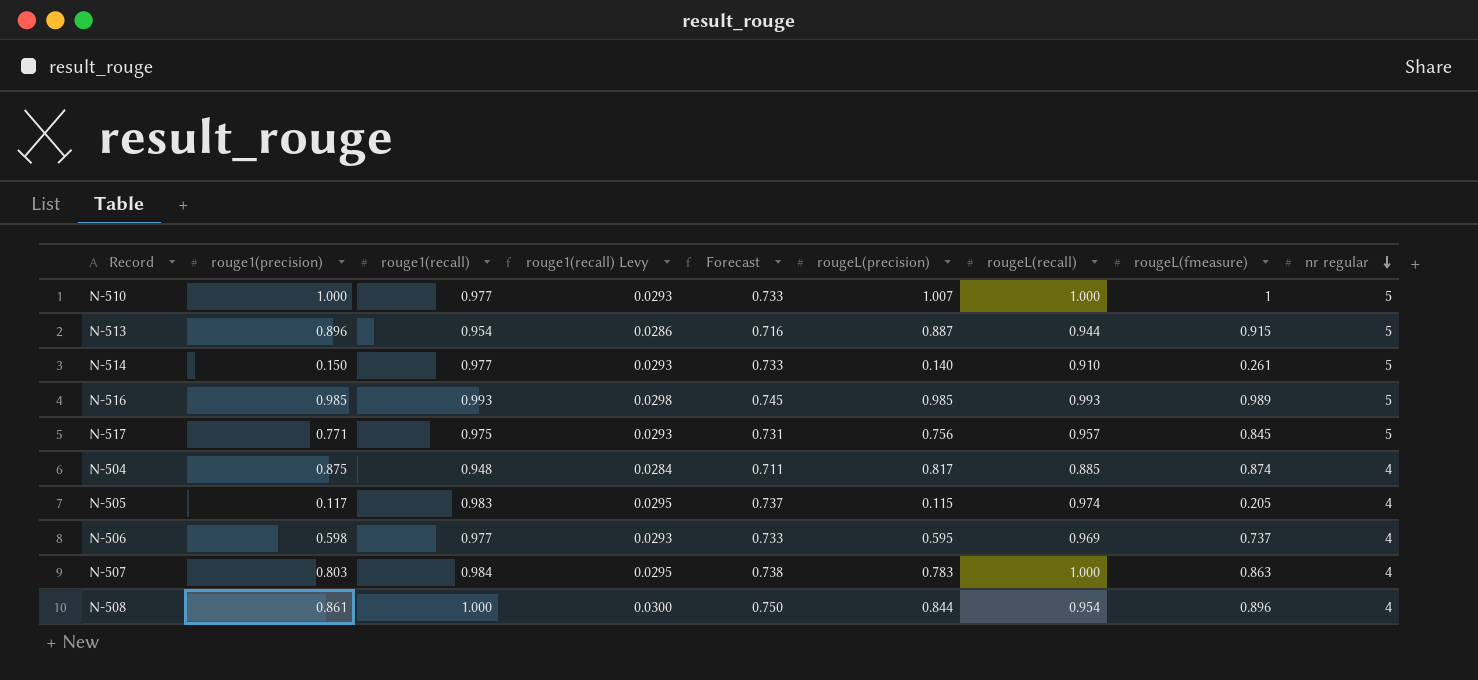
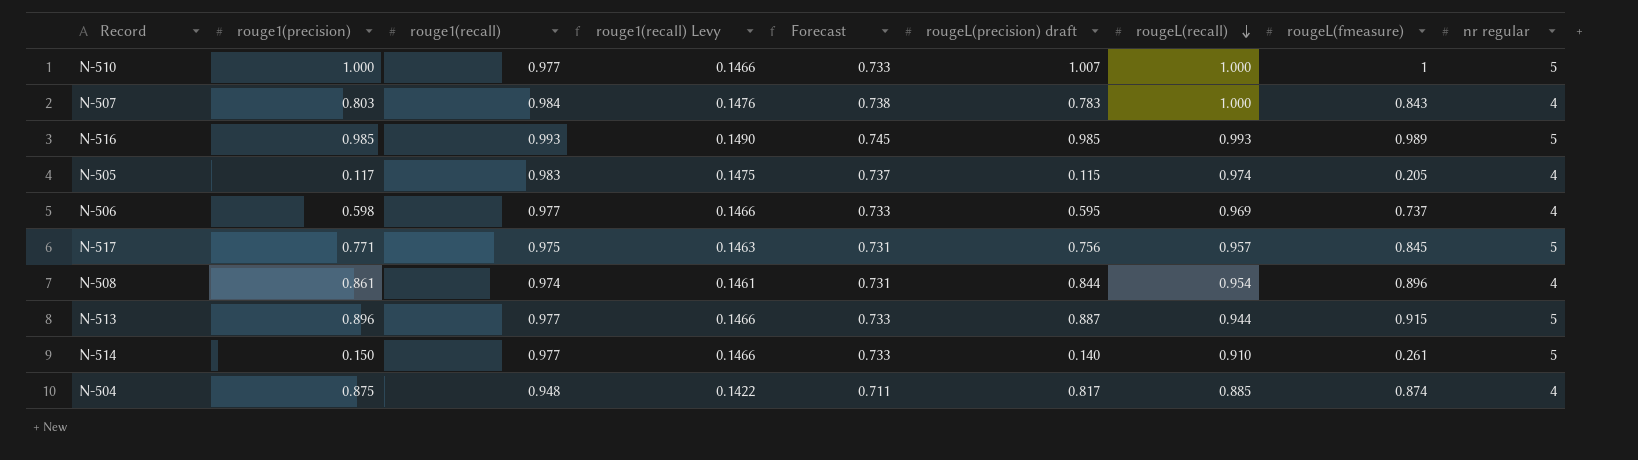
row order: nr regular descending -> rougeL(recall) descending
column rouge1(recall) Levy | formula: [rouge1(recall)] * 0.03 -> [rouge1(recall)] * 0.15
column name: rougeL(precision) -> rougeL(precision) draft
N-507 | rougeL(fmeasure): 0.863 -> 0.843
N-508 | rouge1(recall): 1.000 -> 0.974
N-508 | Forecast: 0.750 -> 0.731
N-513 | rouge1(recall): 0.954 -> 0.977
N-513 | Forecast: 0.716 -> 0.733

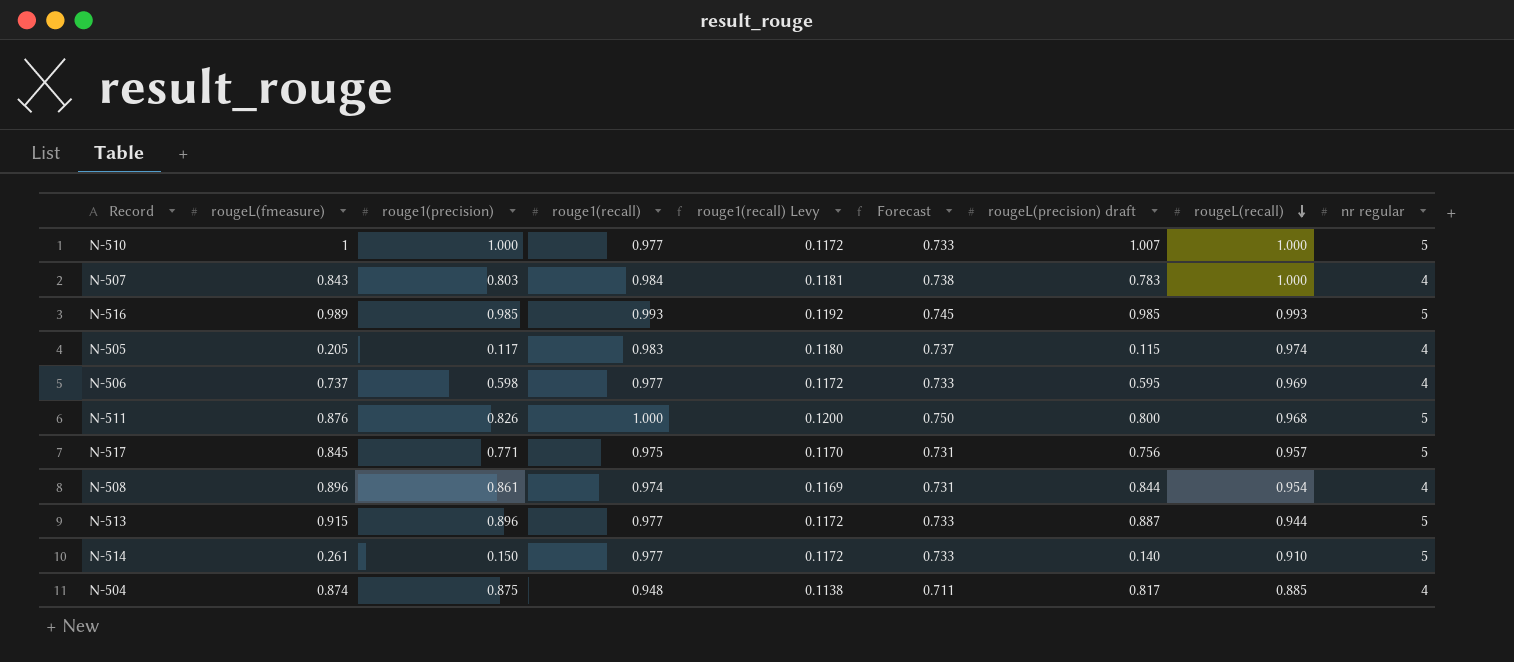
column rougeL(fmeasure) | position: 8 -> 2
column rouge1(recall) Levy | formula: [rouge1(recall)] * 0.15 -> [rouge1(recall)] * 0.12
row N-511: none -> 0.876 | 0.826 | 1.000 | 0.1200 | 0.750 | 0.800 | 0.968 | 5

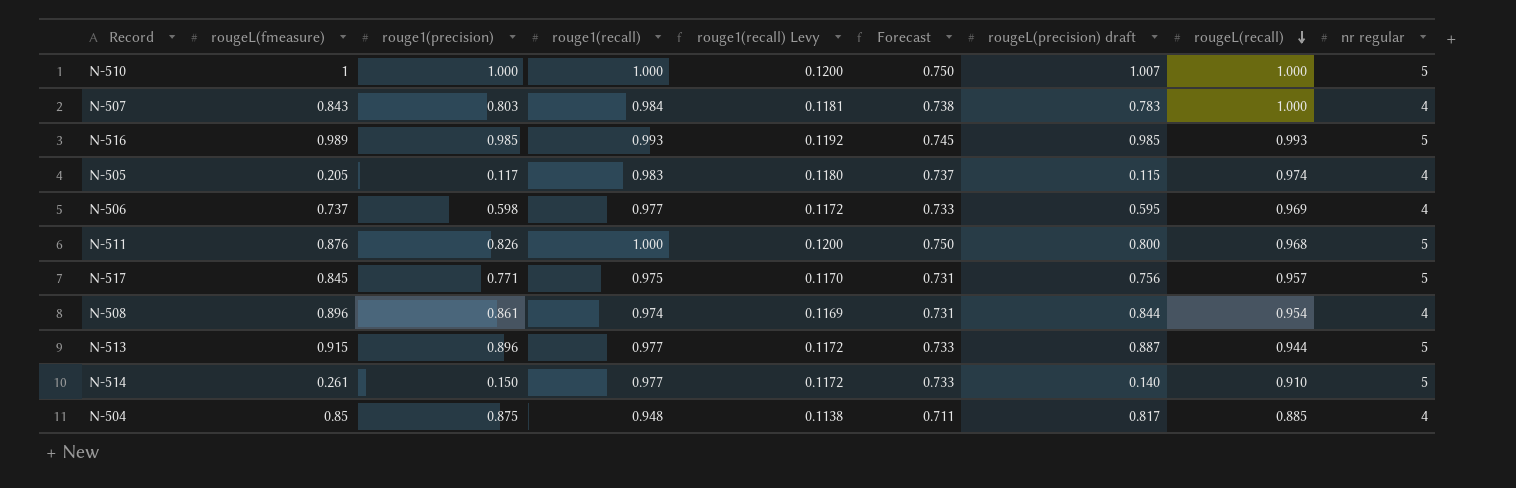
N-510 | rouge1(recall): 0.977 -> 1.000
N-510 | rouge1(recall) Levy: 0.1172 -> 0.1200
N-510 | Forecast: 0.733 -> 0.750
N-504 | rougeL(fmeasure): 0.874 -> 0.85

